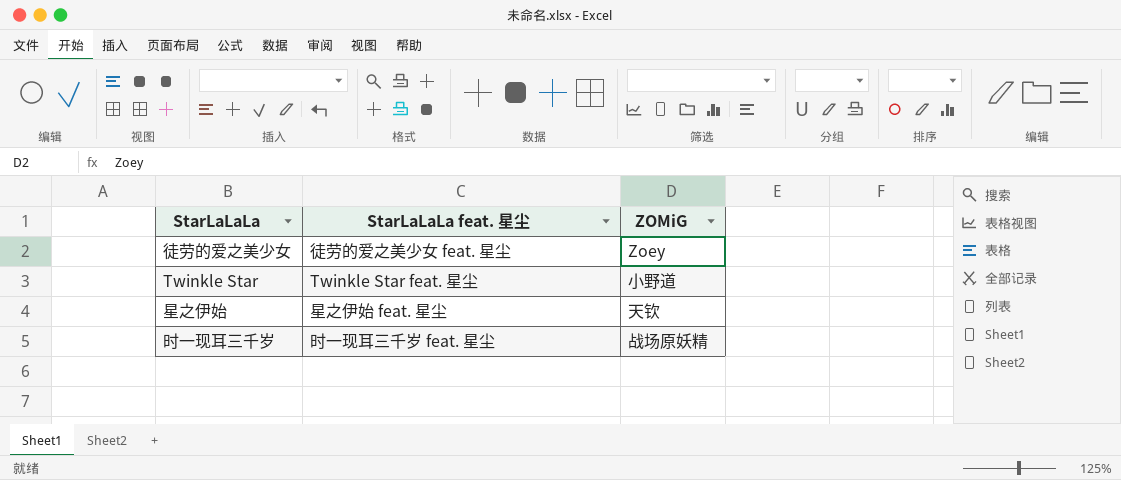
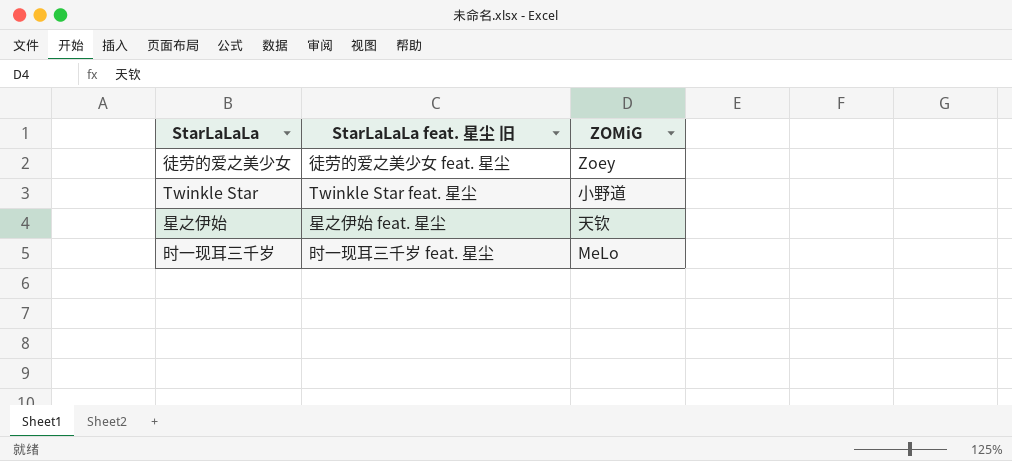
column name: StarLaLaLa feat. 星尘 -> StarLaLaLa feat. 星尘 旧
时一现耳三千岁 | ZOMiG: 战场原妖精 -> MeLo

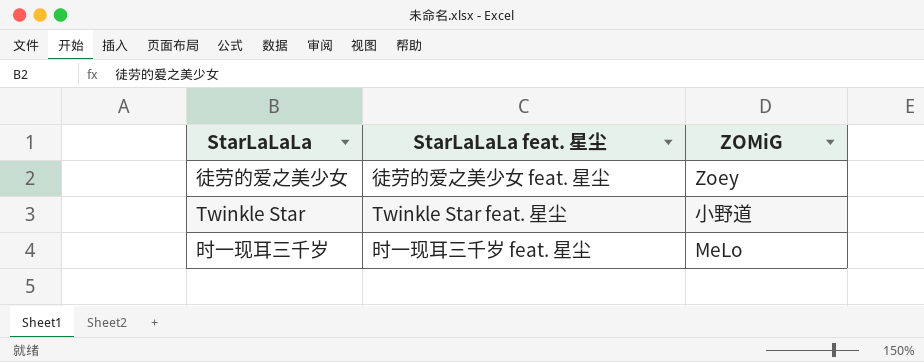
column name: StarLaLaLa feat. 星尘 旧 -> StarLaLaLa feat. 星尘
row 星之伊始: 星之伊始 feat. 星尘 | 天钦 -> none

